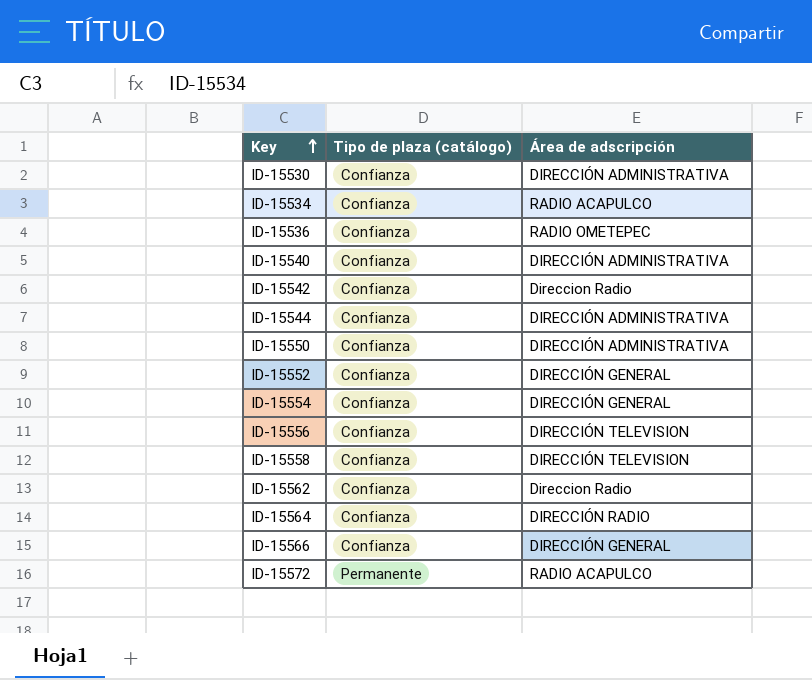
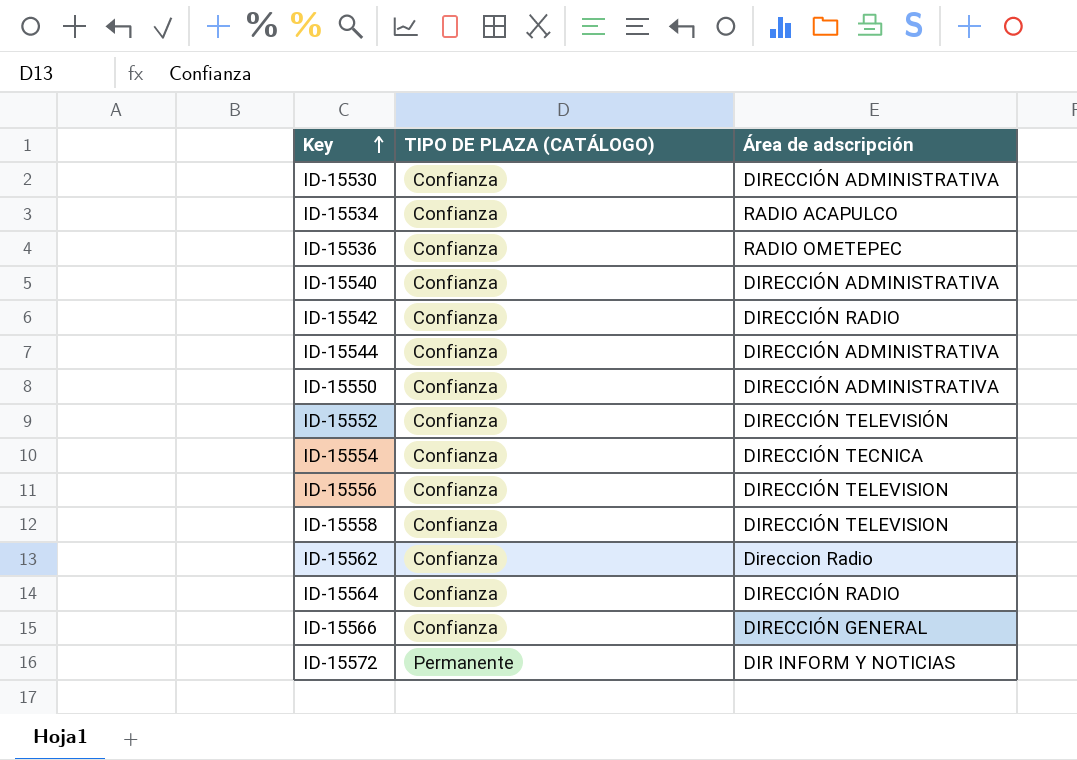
column name: Tipo de plaza (catálogo) -> TIPO DE PLAZA (CATÁLOGO)
ID-15542 | Área de adscripción: Direccion Radio -> DIRECCIÓN RADIO
ID-15552 | Área de adscripción: DIRECCIÓN GENERAL -> DIRECCIÓN TELEVISIÓN
ID-15554 | Área de adscripción: DIRECCIÓN GENERAL -> DIRECCIÓN TECNICA
ID-15572 | Área de adscripción: RADIO ACAPULCO -> DIR INFORM Y NOTICIAS

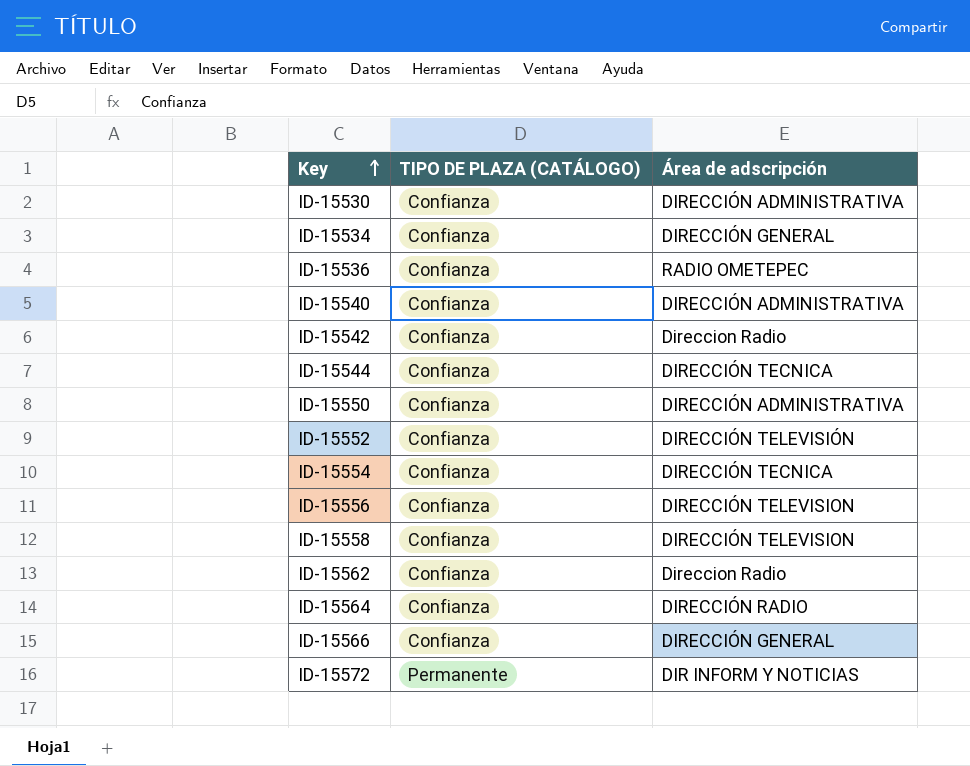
ID-15534 | Área de adscripción: RADIO ACAPULCO -> DIRECCIÓN GENERAL
ID-15542 | Área de adscripción: DIRECCIÓN RADIO -> Direccion Radio
ID-15544 | Área de adscripción: DIRECCIÓN ADMINISTRATIVA -> DIRECCIÓN TECNICA

